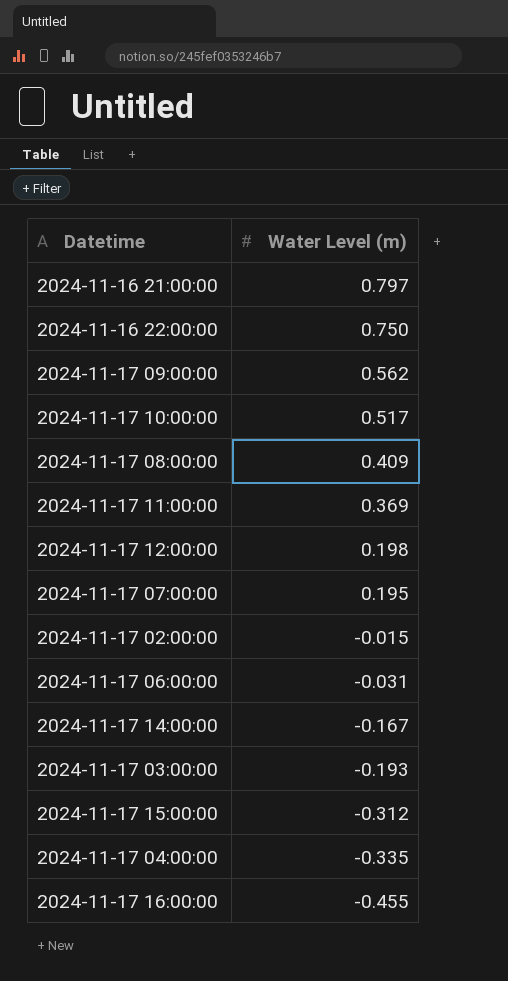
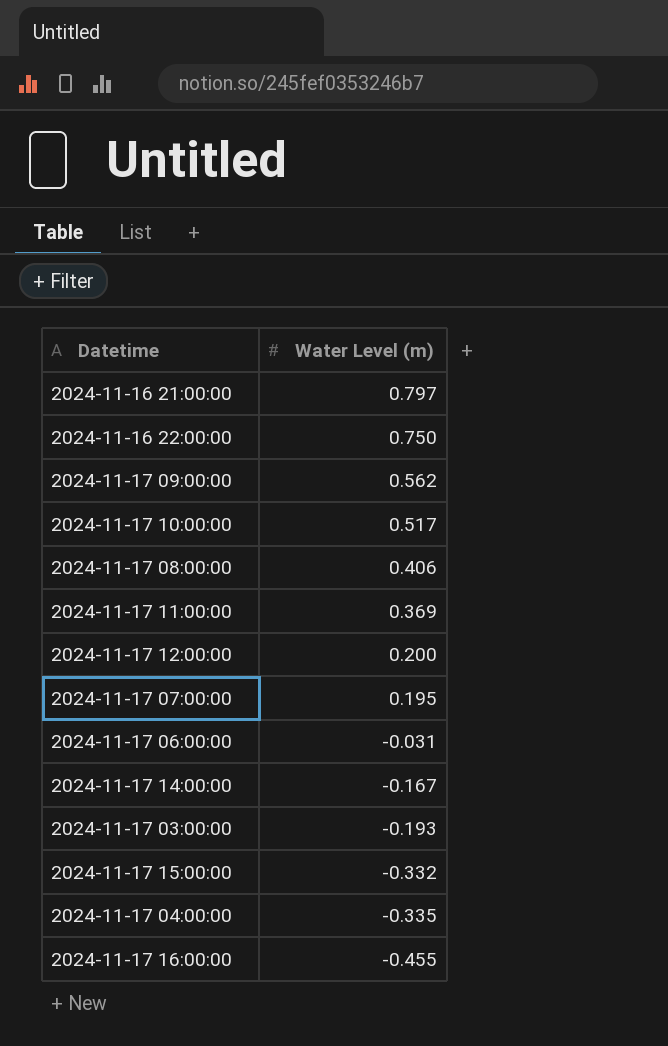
row 2024-11-17 02:00:00: -0.015 -> none
2024-11-17 08:00:00 | Water Level (m): 0.409 -> 0.406
2024-11-17 12:00:00 | Water Level (m): 0.198 -> 0.200
2024-11-17 15:00:00 | Water Level (m): -0.312 -> -0.332

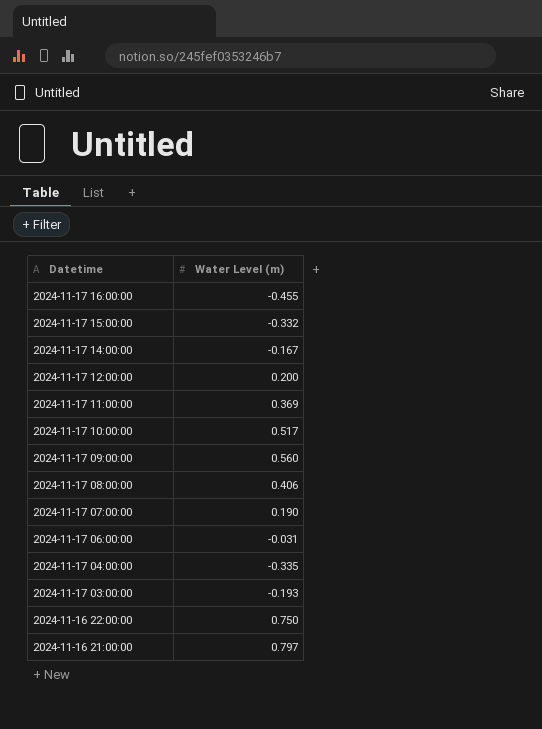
row order: Water Level (m) descending -> Datetime descending
2024-11-17 09:00:00 | Water Level (m): 0.562 -> 0.560
2024-11-17 07:00:00 | Water Level (m): 0.195 -> 0.190

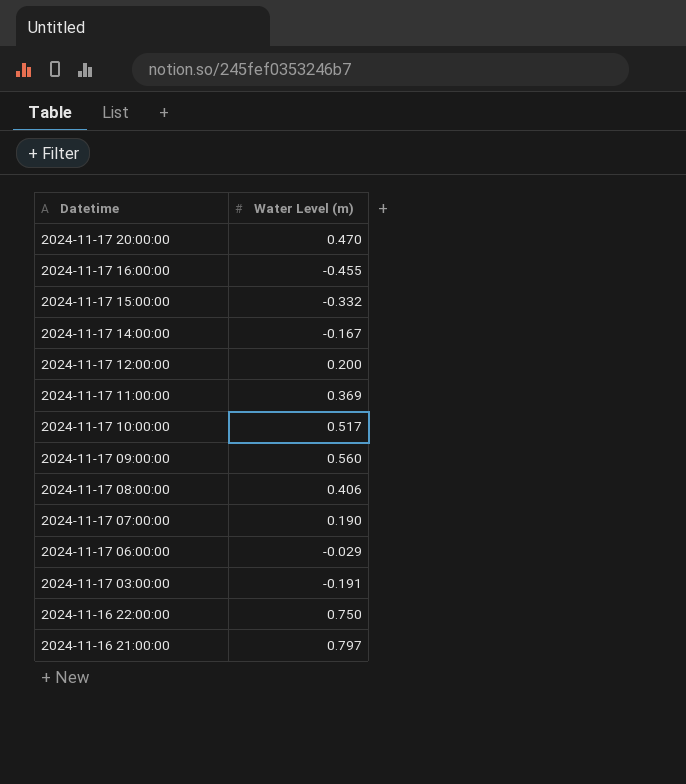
row 2024-11-17 04:00:00: -0.335 -> none
row 2024-11-17 20:00:00: none -> 0.470
2024-11-17 06:00:00 | Water Level (m): -0.031 -> -0.029
2024-11-17 03:00:00 | Water Level (m): -0.193 -> -0.191

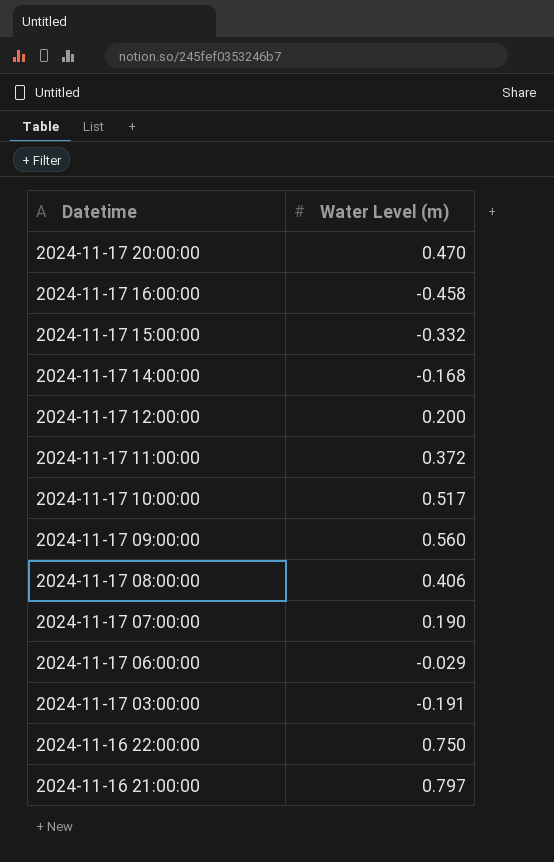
2024-11-17 16:00:00 | Water Level (m): -0.455 -> -0.458
2024-11-17 14:00:00 | Water Level (m): -0.167 -> -0.168
2024-11-17 11:00:00 | Water Level (m): 0.369 -> 0.372

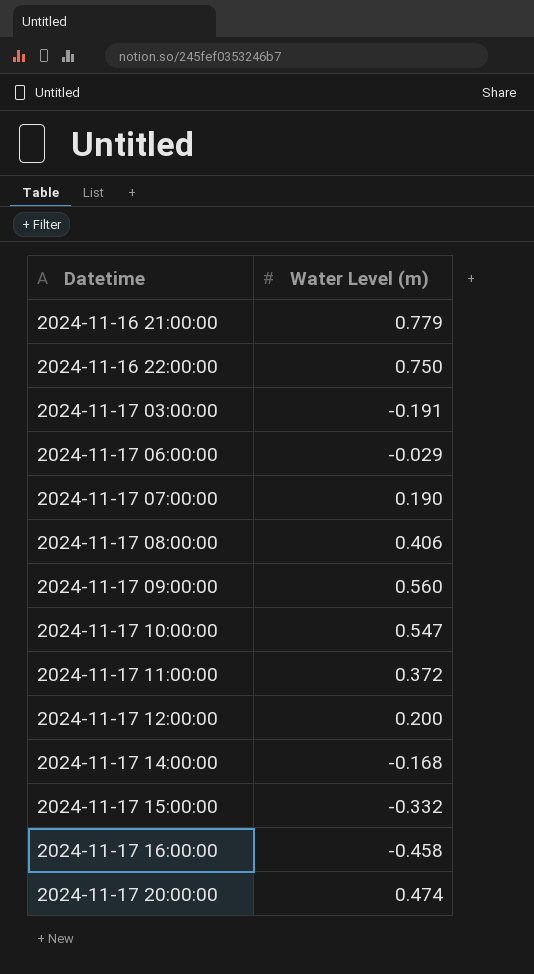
row order: Datetime descending -> Datetime ascending
2024-11-16 21:00:00 | Water Level (m): 0.797 -> 0.779
2024-11-17 10:00:00 | Water Level (m): 0.517 -> 0.547
2024-11-17 20:00:00 | Water Level (m): 0.470 -> 0.474

